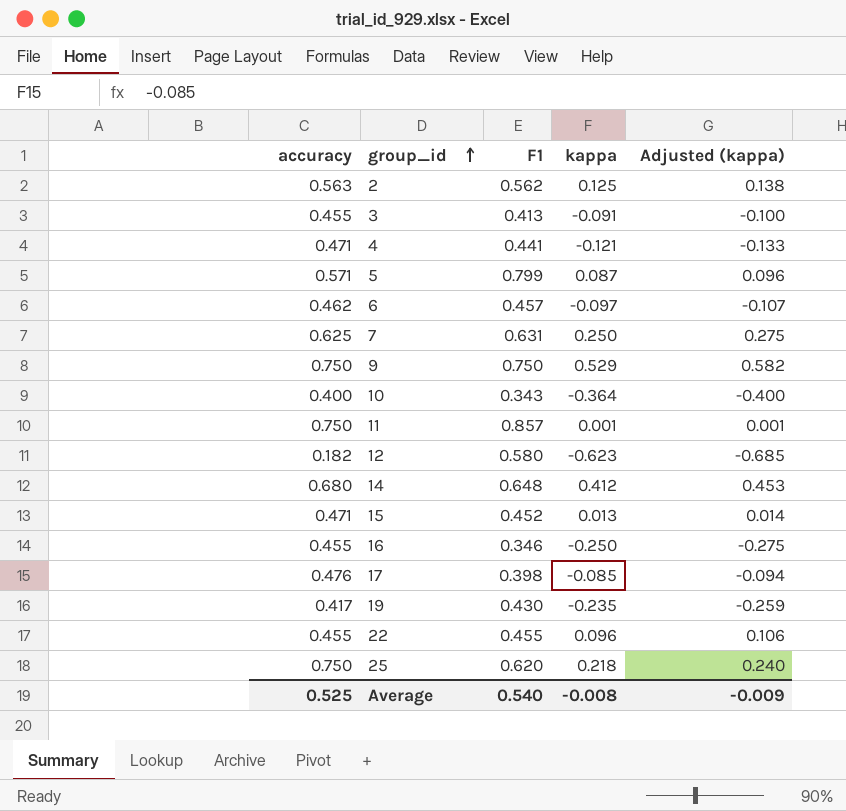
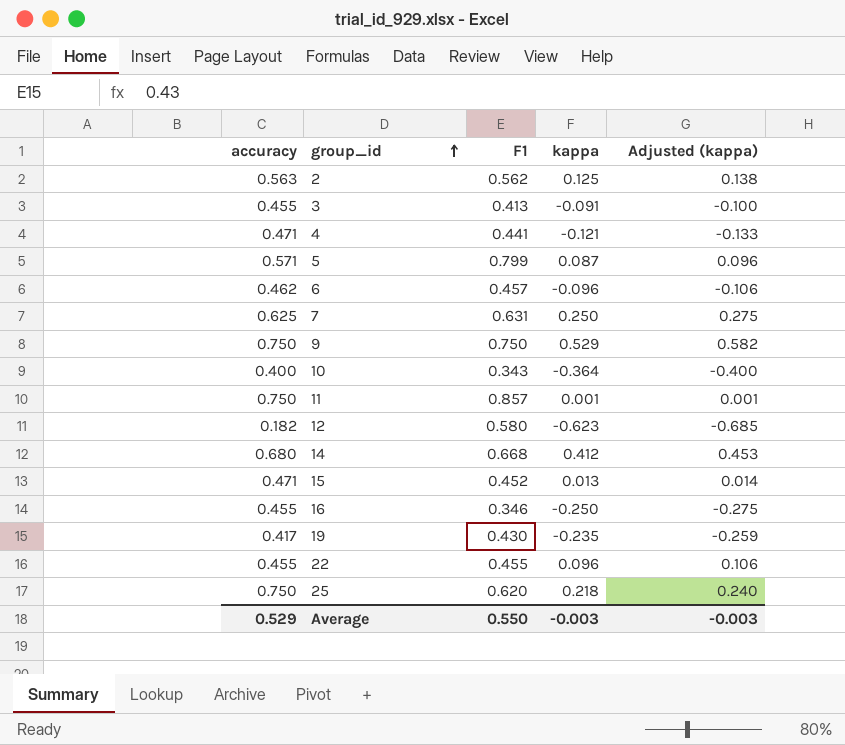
row 17: 0.476 | 0.398 | -0.085 | -0.094 -> none
6 | kappa: -0.097 -> -0.096
6 | Adjusted (kappa): -0.107 -> -0.106
14 | F1: 0.648 -> 0.668
Average | accuracy: 0.525 -> 0.529
Average | F1: 0.540 -> 0.550
Average | kappa: -0.008 -> -0.003
Average | Adjusted (kappa): -0.009 -> -0.003

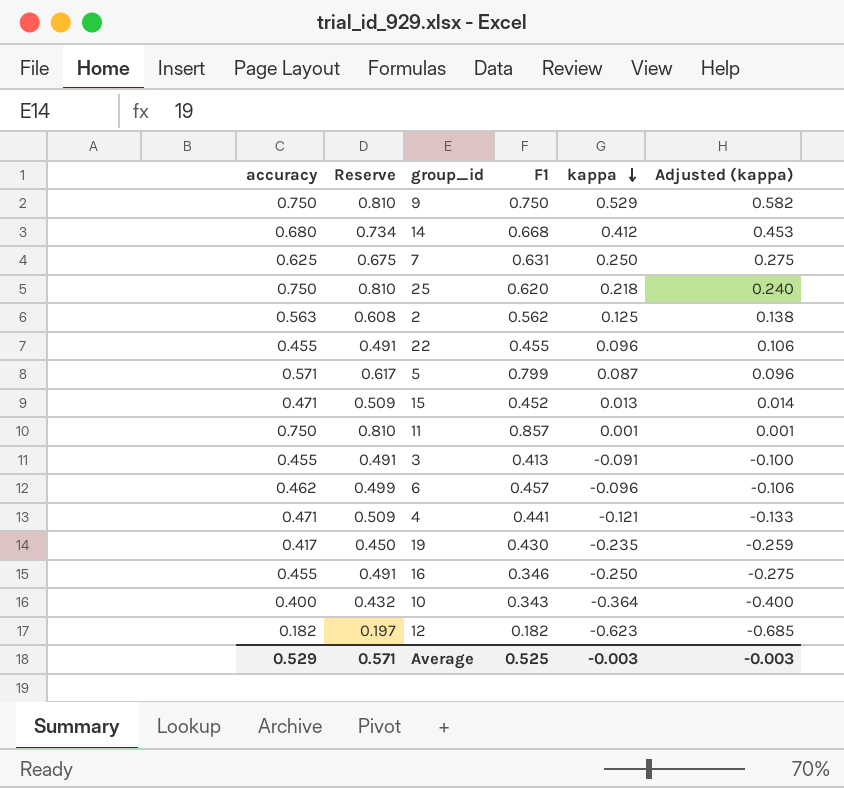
row order: group_id ascending -> kappa descending
column Reserve | formula: none -> [accuracy] * 1.08
12 | F1: 0.580 -> 0.182
Average | F1: 0.550 -> 0.525

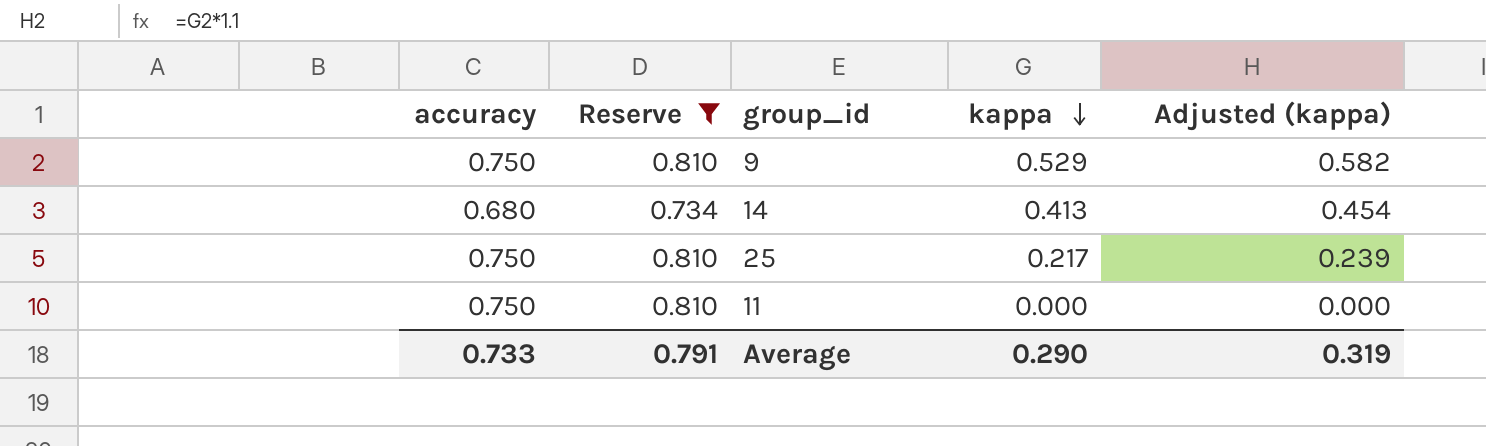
filter: none -> Reserve >= 0.734
column F1 | position: 4 -> none
14 | kappa: 0.412 -> 0.413
14 | Adjusted (kappa): 0.453 -> 0.454
25 | kappa: 0.218 -> 0.217
25 | Adjusted (kappa): 0.240 -> 0.239
11 | kappa: 0.001 -> 0.000
11 | Adjusted (kappa): 0.001 -> 0.000
Average | accuracy: 0.529 -> 0.733
Average | Reserve: 0.571 -> 0.791
Average | kappa: -0.003 -> 0.290
Average | Adjusted (kappa): -0.003 -> 0.319

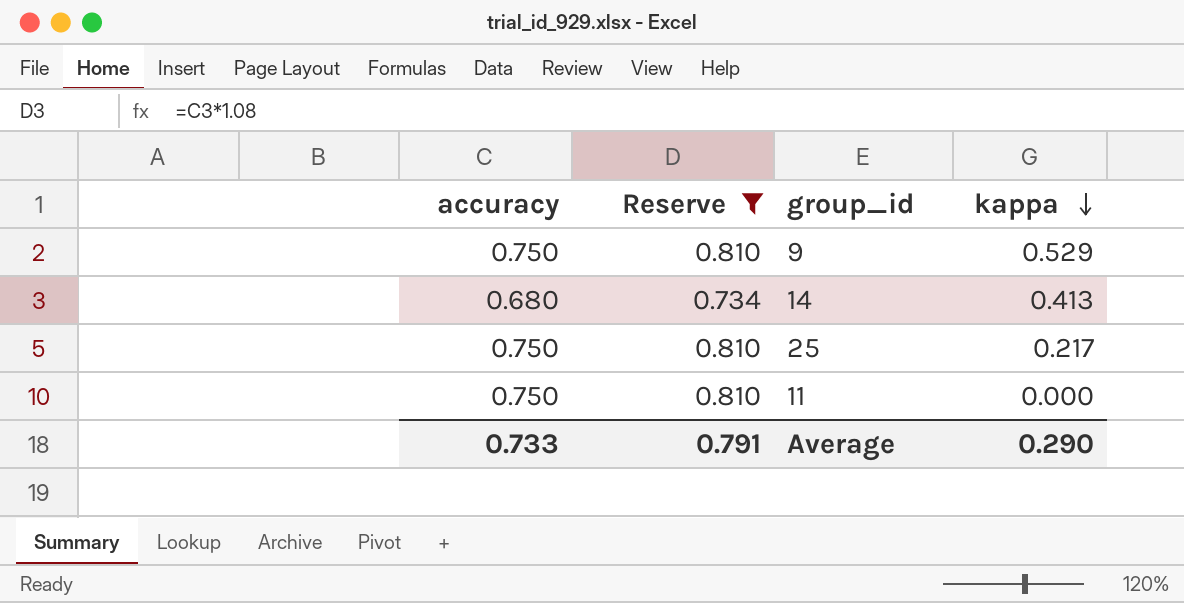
column Adjusted (kappa) | formula: [kappa] * 1.1 -> none

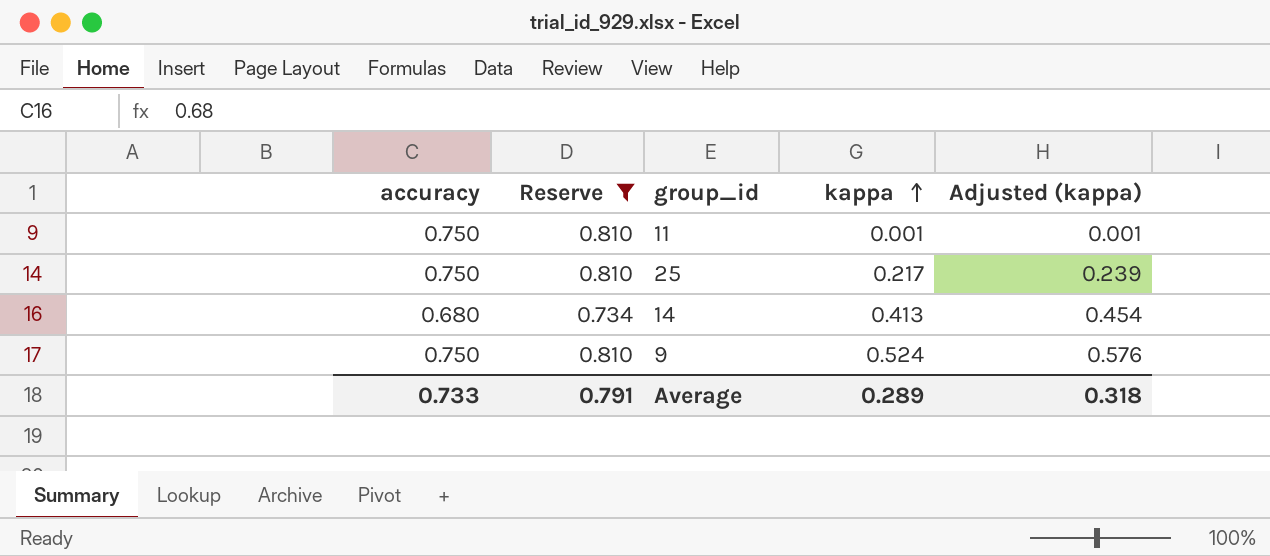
row order: kappa descending -> kappa ascending
column Adjusted (kappa) | formula: none -> [kappa] * 1.1
11 | kappa: 0.000 -> 0.001
9 | kappa: 0.529 -> 0.524
Average | kappa: 0.290 -> 0.289

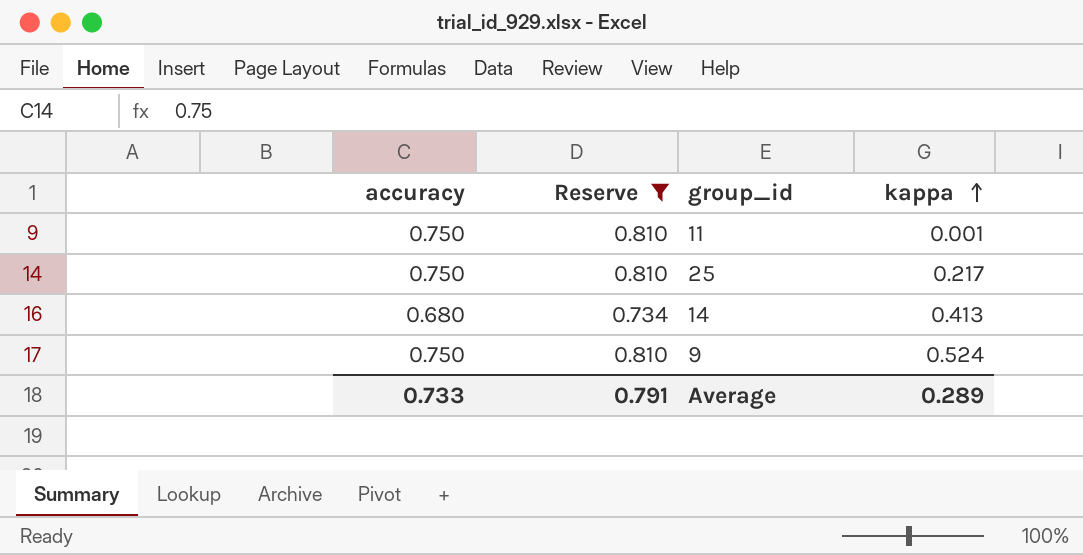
column Adjusted (kappa) | formula: [kappa] * 1.1 -> none

